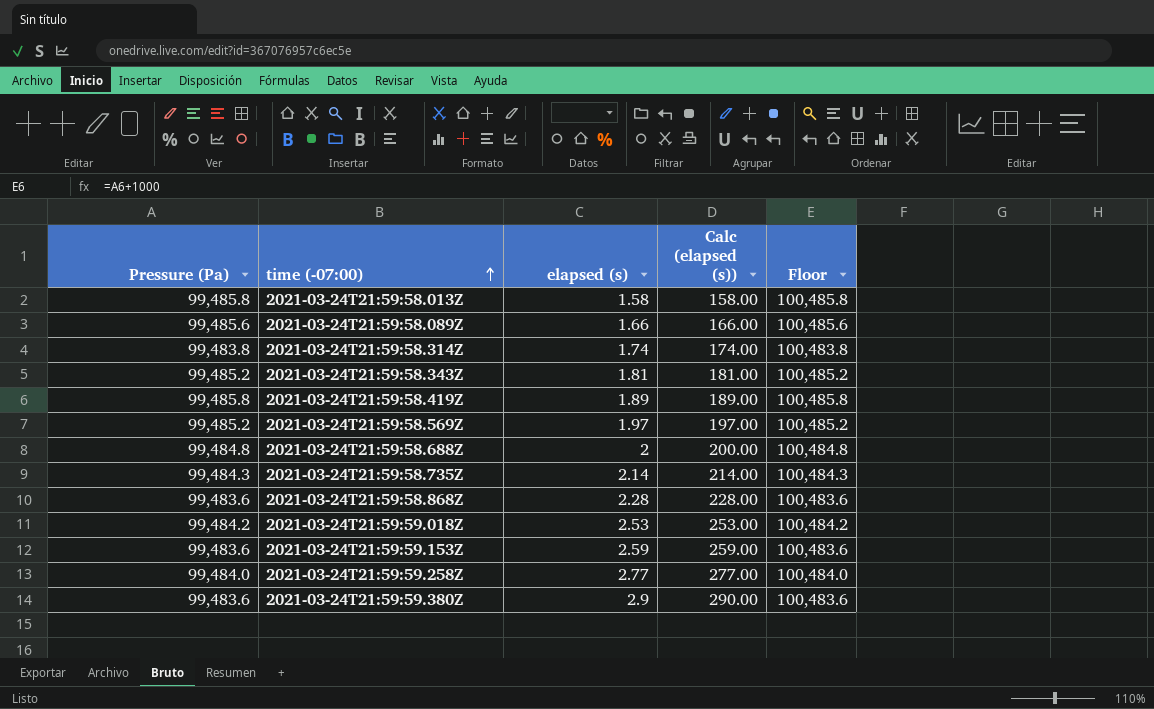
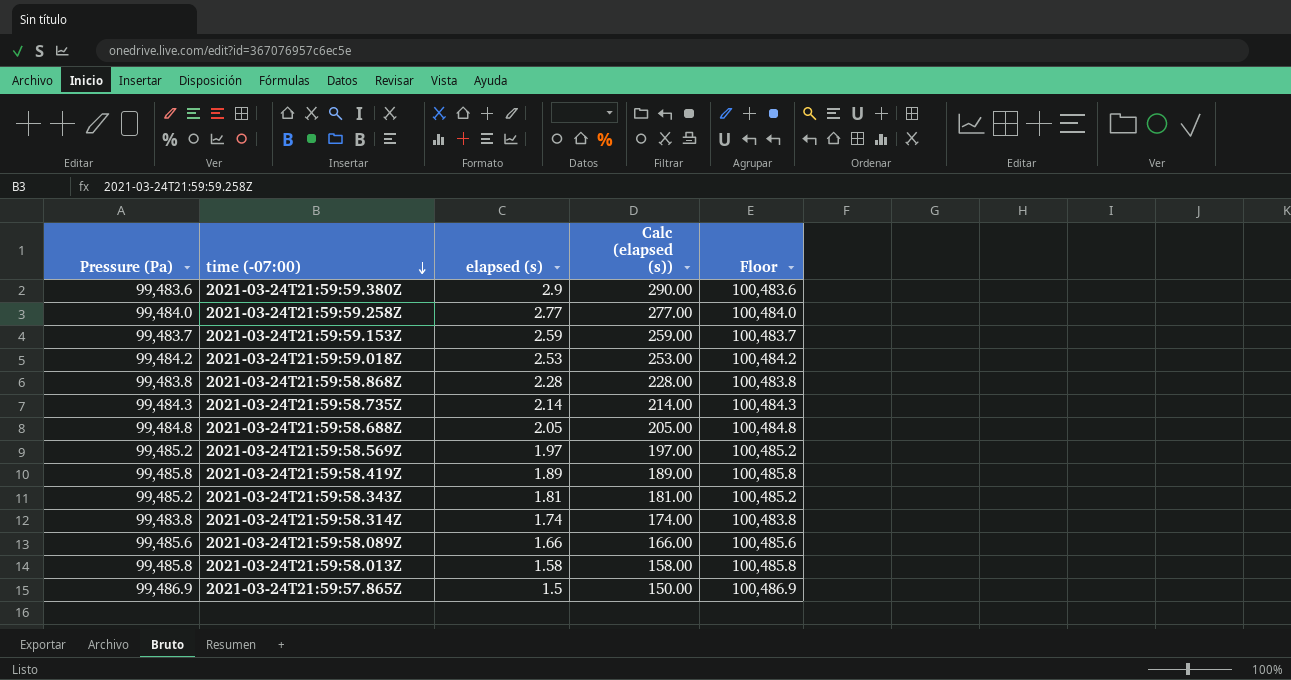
row order: time (-07:00) ascending -> time (-07:00) descending
2021-03-24T21:59:59.153Z | Pressure (Pa): 99,483.6 -> 99,483.7
2021-03-24T21:59:59.153Z | Floor: 100,483.6 -> 100,483.7
2021-03-24T21:59:58.868Z | Pressure (Pa): 99,483.6 -> 99,483.8
2021-03-24T21:59:58.868Z | Floor: 100,483.6 -> 100,483.8
2021-03-24T21:59:58.688Z | elapsed (s): 2 -> 2.05
2021-03-24T21:59:58.688Z | Calc (elapsed (s)): 200.00 -> 205.00
row 2021-03-24T21:59:57.865Z: none -> 99,486.9 | 1.5 | 150.00 | 100,486.9

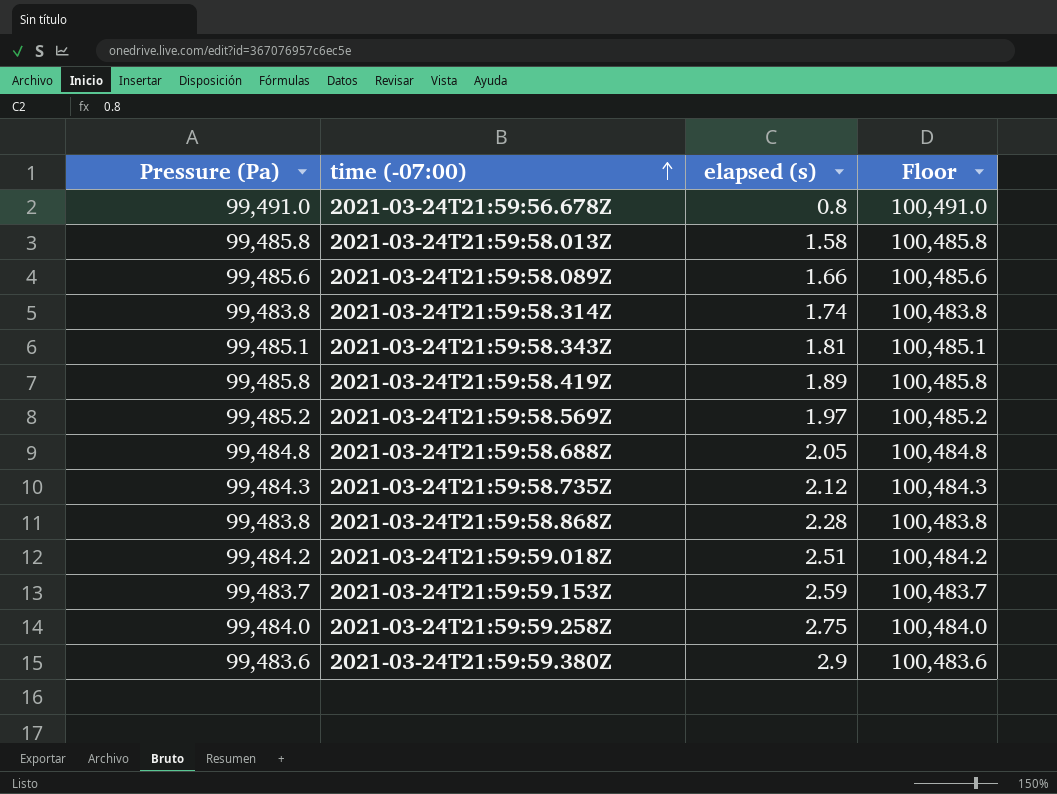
row order: time (-07:00) descending -> time (-07:00) ascending
column Calc (elapsed (s)) | formula: [elapsed (s)] * 100 -> none
row 2021-03-24T21:59:57.865Z: 99,486.9 | 1.5 | 150.00 | 100,486.9 -> none
row 2021-03-24T21:59:56.678Z: none -> 99,491.0 | 0.8 | 100,491.0
2021-03-24T21:59:58.343Z | Pressure (Pa): 99,485.2 -> 99,485.1
2021-03-24T21:59:58.343Z | Floor: 100,485.2 -> 100,485.1
2021-03-24T21:59:58.735Z | elapsed (s): 2.14 -> 2.12
2021-03-24T21:59:59.018Z | elapsed (s): 2.53 -> 2.51
2021-03-24T21:59:59.258Z | elapsed (s): 2.77 -> 2.75

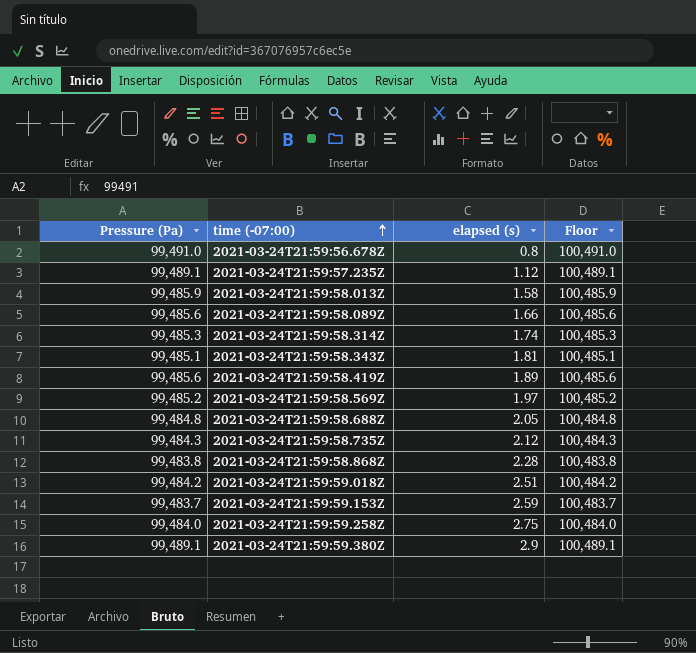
row 2021-03-24T21:59:57.235Z: none -> 99,489.1 | 1.12 | 100,489.1
2021-03-24T21:59:58.013Z | Pressure (Pa): 99,485.8 -> 99,485.9
2021-03-24T21:59:58.013Z | Floor: 100,485.8 -> 100,485.9
2021-03-24T21:59:58.314Z | Pressure (Pa): 99,483.8 -> 99,485.3
2021-03-24T21:59:58.314Z | Floor: 100,483.8 -> 100,485.3
2021-03-24T21:59:58.419Z | Pressure (Pa): 99,485.8 -> 99,485.6
2021-03-24T21:59:58.419Z | Floor: 100,485.8 -> 100,485.6
2021-03-24T21:59:59.380Z | Pressure (Pa): 99,483.6 -> 99,489.1
2021-03-24T21:59:59.380Z | Floor: 100,483.6 -> 100,489.1

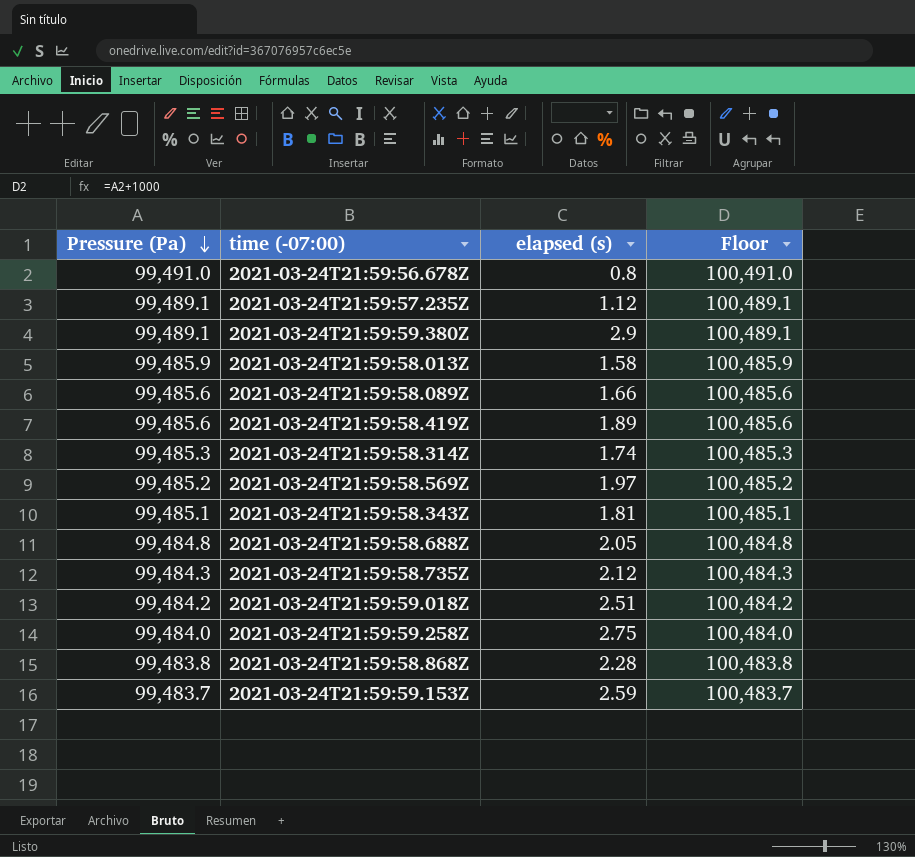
row order: time (-07:00) ascending -> Pressure (Pa) descending

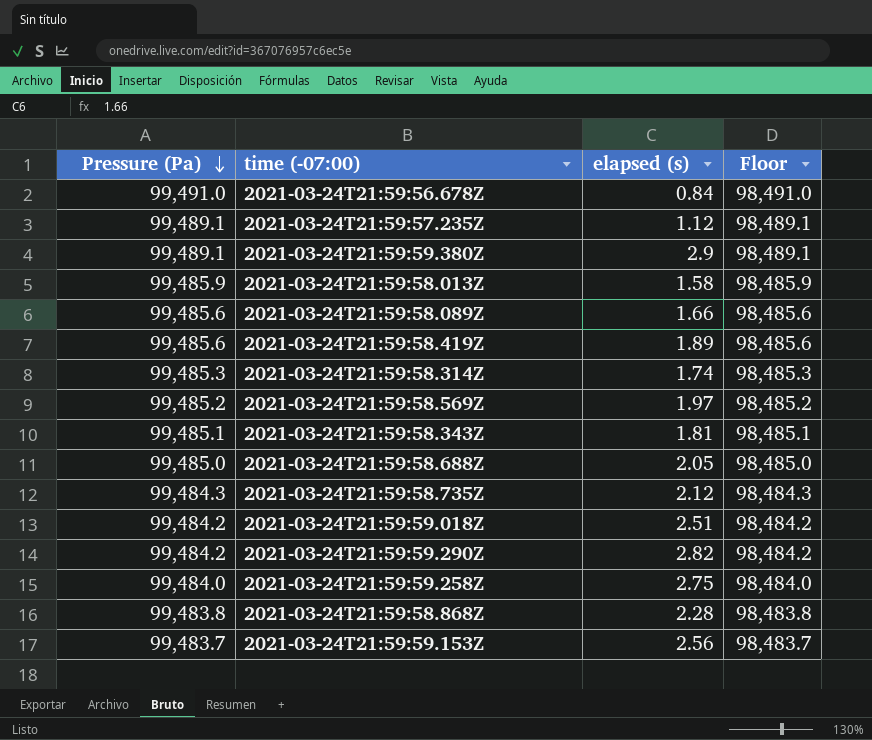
column Floor | formula: [Pressure (Pa)] + 1000 -> [Pressure (Pa)] - 1000
2021-03-24T21:59:56.678Z | elapsed (s): 0.8 -> 0.84
2021-03-24T21:59:58.688Z | Pressure (Pa): 99,484.8 -> 99,485.0
row 2021-03-24T21:59:59.290Z: none -> 99,484.2 | 2.82 | 98,484.2
2021-03-24T21:59:59.153Z | elapsed (s): 2.59 -> 2.56

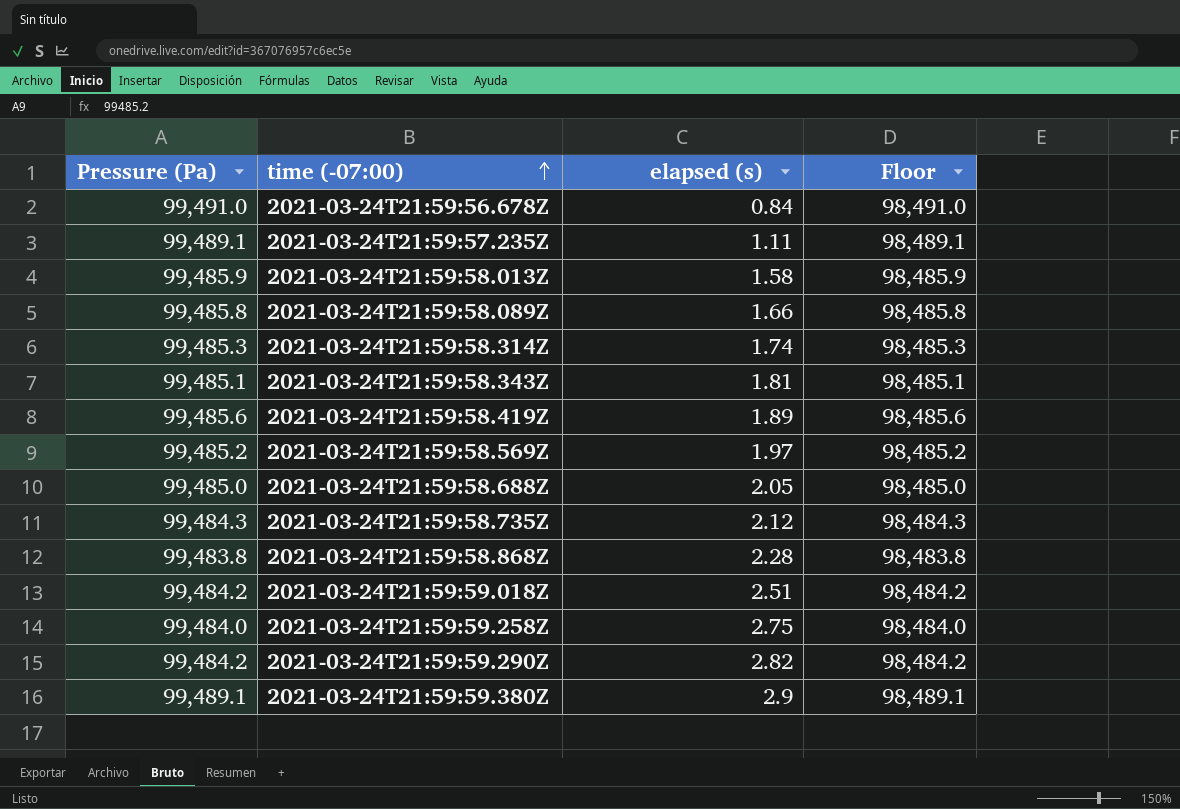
row order: Pressure (Pa) descending -> time (-07:00) ascending
row 2021-03-24T21:59:59.153Z: 99,483.7 | 2.56 | 98,483.7 -> none
2021-03-24T21:59:57.235Z | elapsed (s): 1.12 -> 1.11
2021-03-24T21:59:58.089Z | Pressure (Pa): 99,485.6 -> 99,485.8
2021-03-24T21:59:58.089Z | Floor: 98,485.6 -> 98,485.8

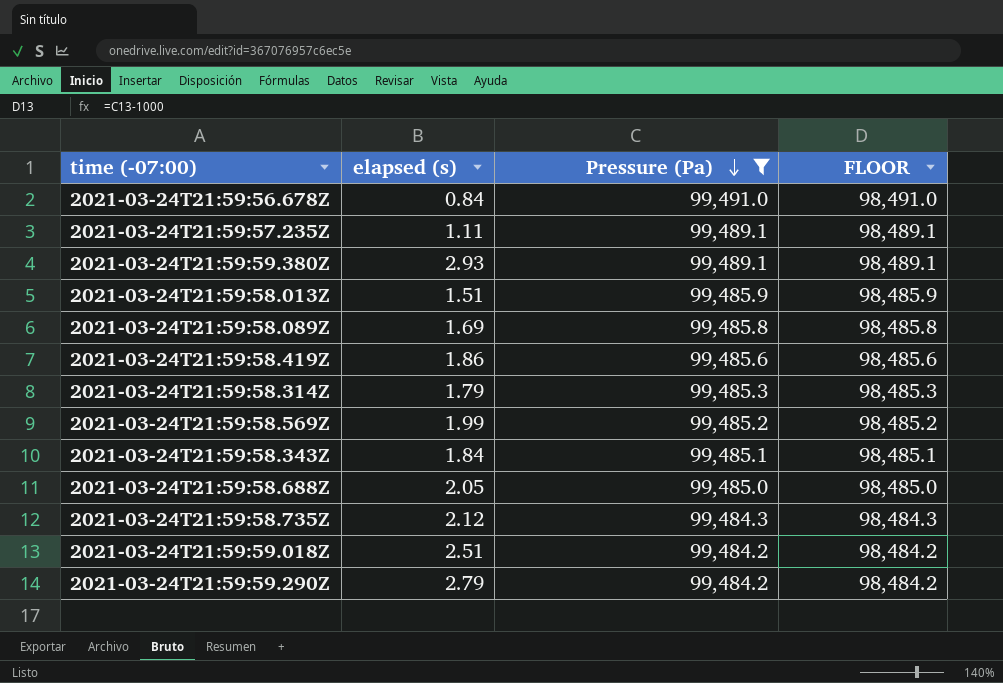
filter: none -> Pressure (Pa) >= 99,484.2
row order: time (-07:00) ascending -> Pressure (Pa) descending
column Pressure (Pa) | position: 1 -> 3
column name: Floor -> FLOOR
2021-03-24T21:59:59.380Z | elapsed (s): 2.9 -> 2.93
2021-03-24T21:59:58.013Z | elapsed (s): 1.58 -> 1.51
2021-03-24T21:59:58.089Z | elapsed (s): 1.66 -> 1.69
2021-03-24T21:59:58.419Z | elapsed (s): 1.89 -> 1.86
2021-03-24T21:59:58.314Z | elapsed (s): 1.74 -> 1.79
2021-03-24T21:59:58.569Z | elapsed (s): 1.97 -> 1.99
2021-03-24T21:59:58.343Z | elapsed (s): 1.81 -> 1.84
2021-03-24T21:59:59.290Z | elapsed (s): 2.82 -> 2.79

